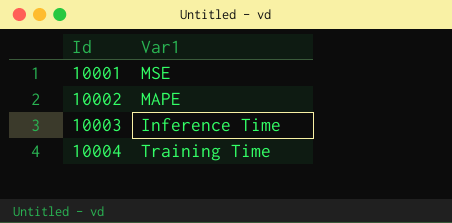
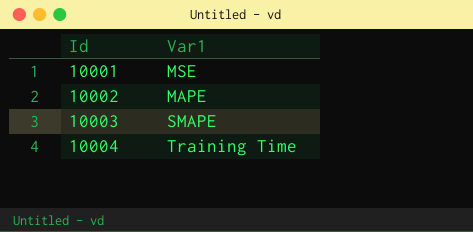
10003 | Var1: Inference Time -> SMAPE

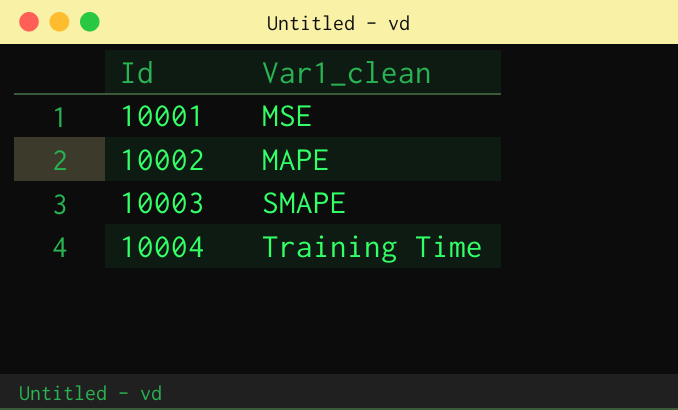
column name: Var1 -> Var1_clean

